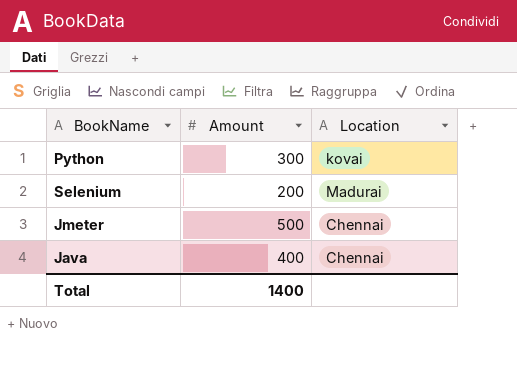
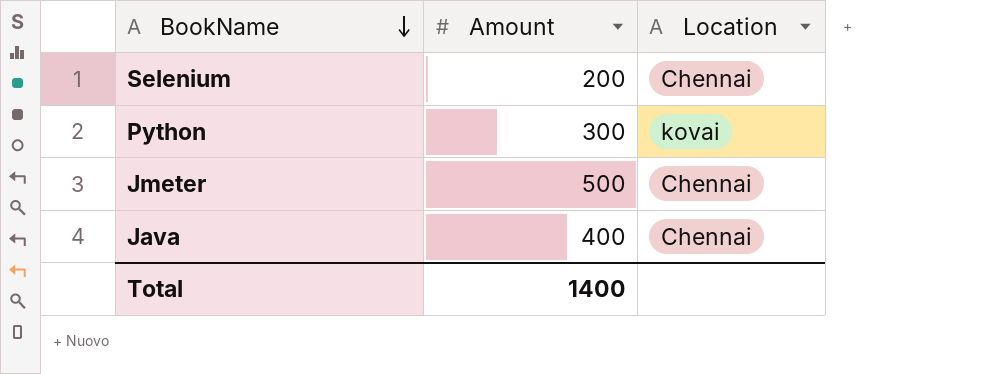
row order: none -> BookName descending
Selenium | Location: Madurai -> Chennai

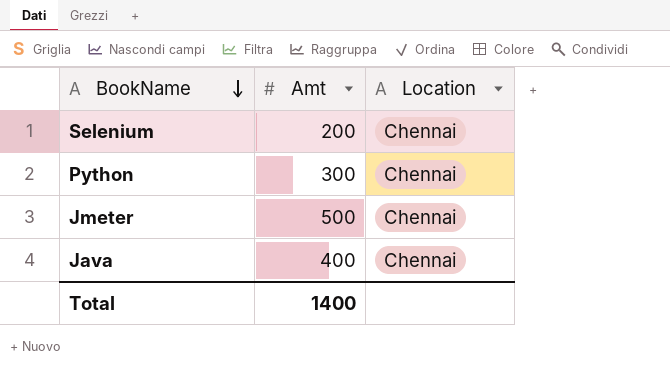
column name: Amount -> Amt
Python | Location: kovai -> Chennai

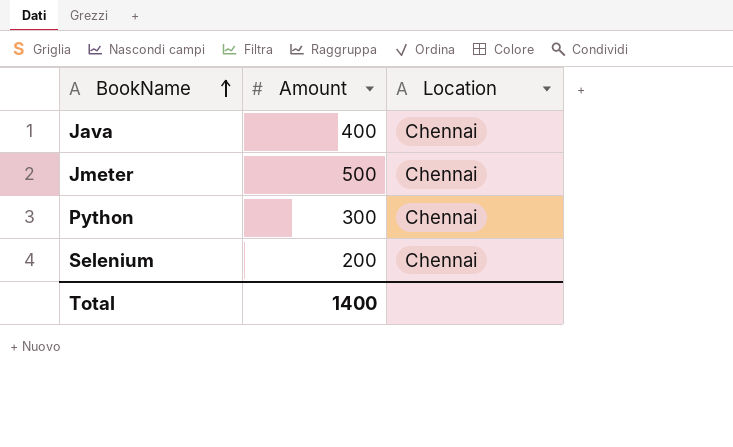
row order: BookName descending -> BookName ascending
column name: Amt -> Amount

